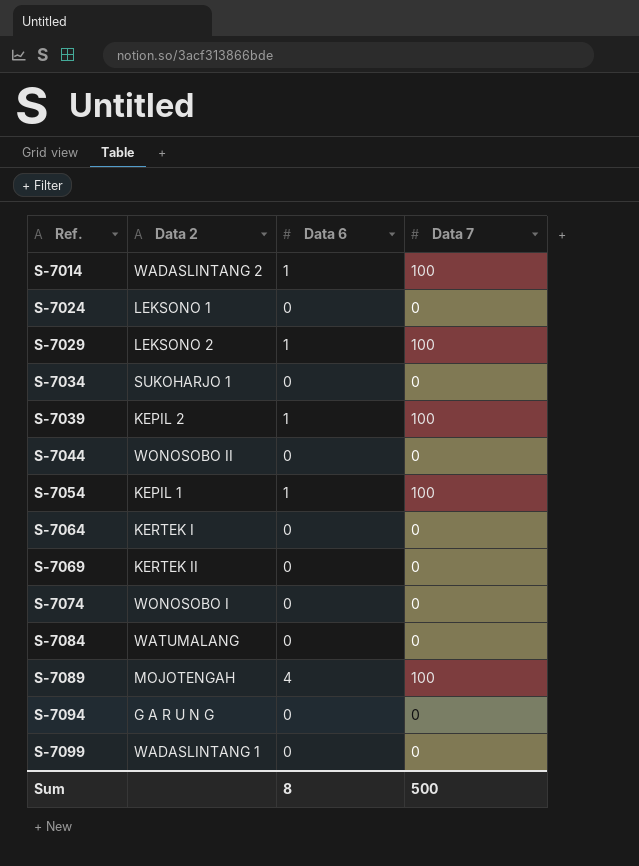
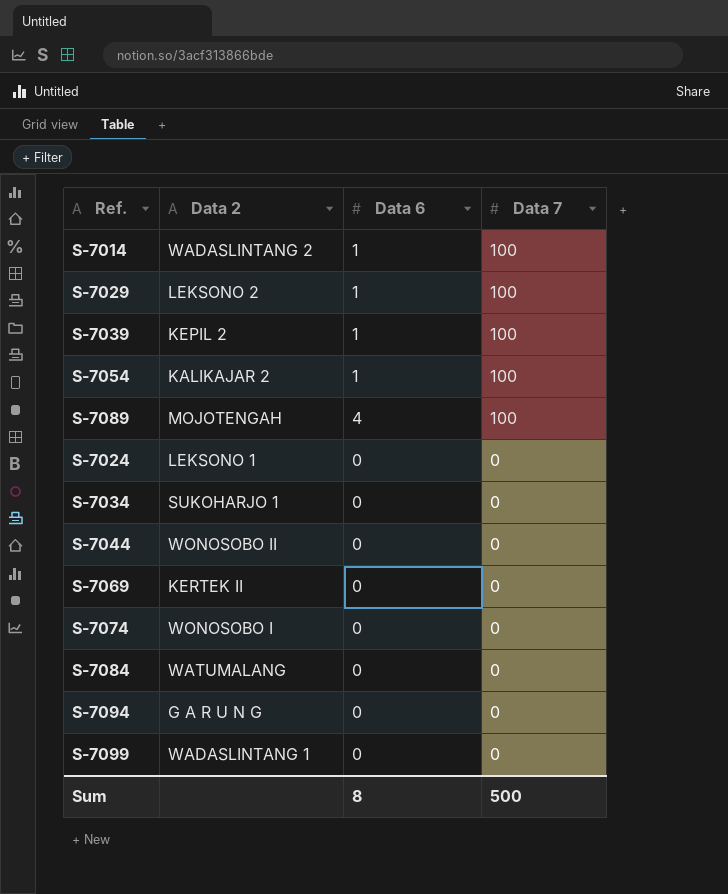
row order: Ref. ascending -> Data 7 descending
row S-7064: KERTEK I | 0 | 0 -> none
S-7054 | Data 2: KEPIL 1 -> KALIKAJAR 2

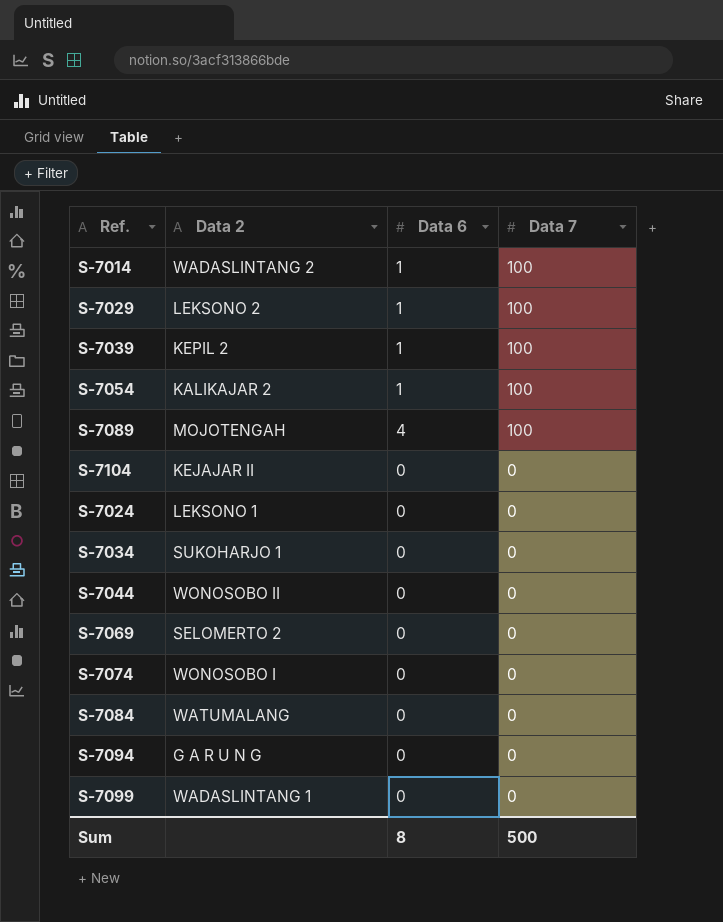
row S-7104: none -> KEJAJAR II | 0 | 0
S-7069 | Data 2: KERTEK II -> SELOMERTO 2

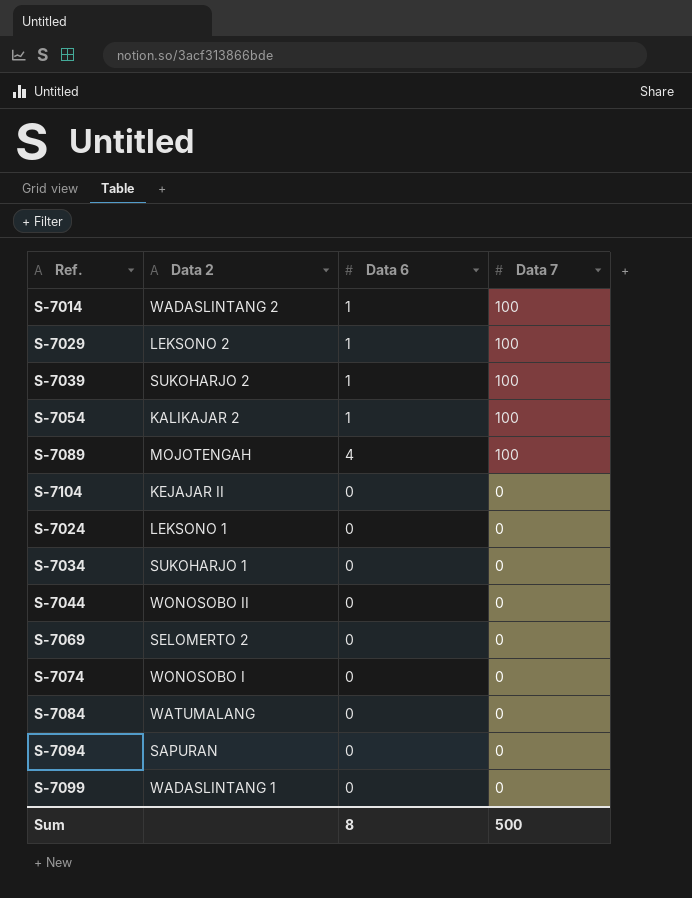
S-7039 | Data 2: KEPIL 2 -> SUKOHARJO 2
S-7094 | Data 2: G A R U N G -> SAPURAN

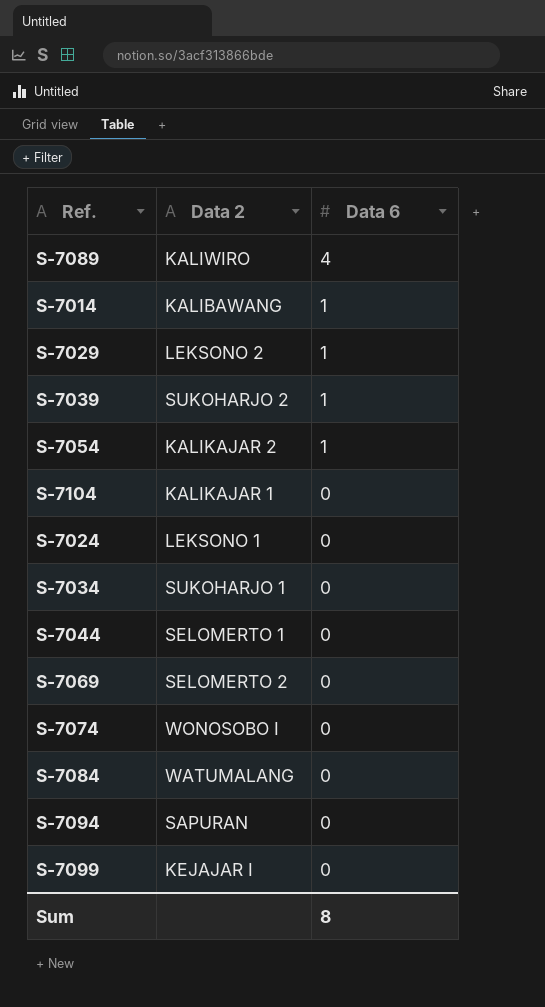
row order: Data 7 descending -> Data 6 descending
column Data 7 | position: 4 -> none
S-7089 | Data 2: MOJOTENGAH -> KALIWIRO
S-7014 | Data 2: WADASLINTANG 2 -> KALIBAWANG
S-7104 | Data 2: KEJAJAR II -> KALIKAJAR 1
S-7044 | Data 2: WONOSOBO II -> SELOMERTO 1
S-7099 | Data 2: WADASLINTANG 1 -> KEJAJAR I

